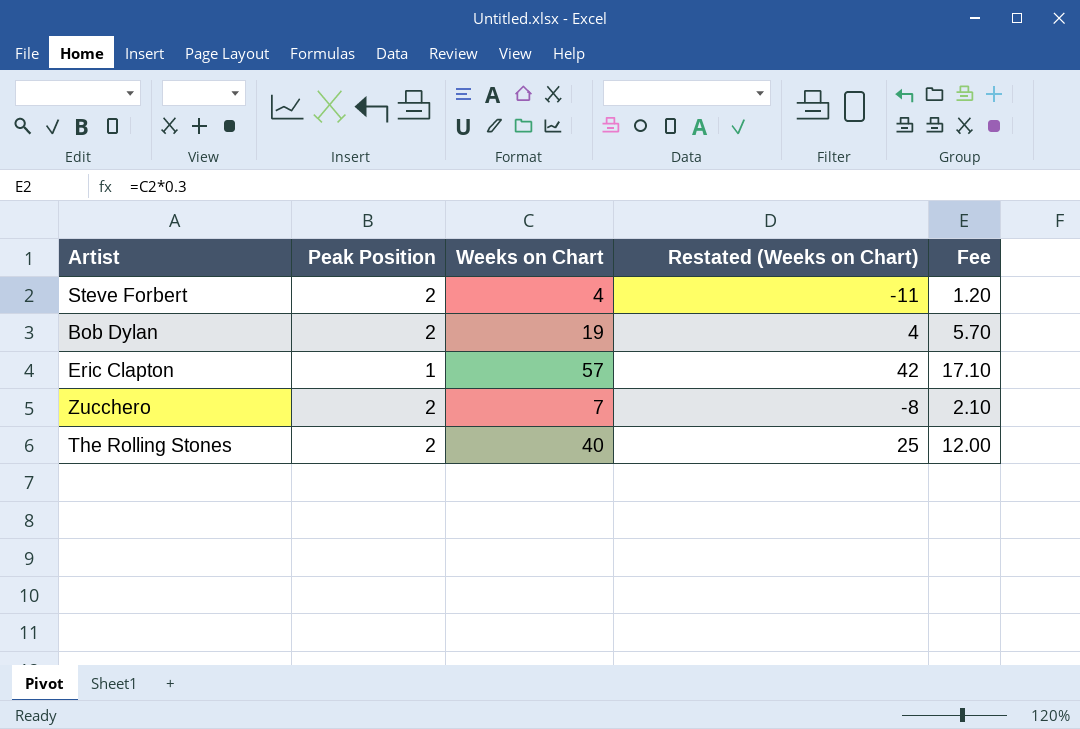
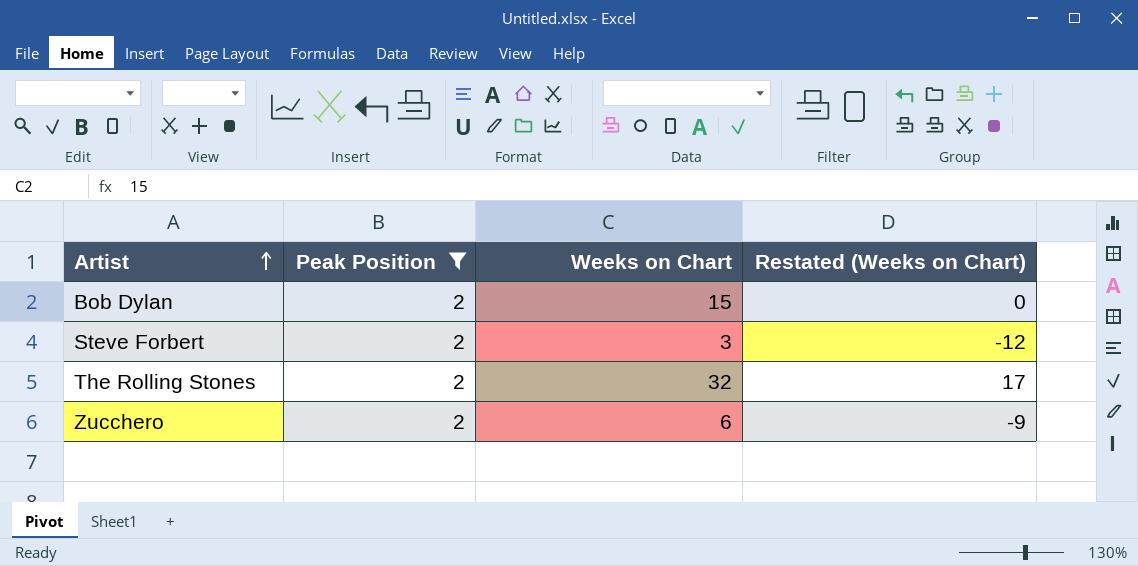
filter: none -> Peak Position = 2
row order: none -> Artist ascending
column Fee | formula: [Weeks on Chart] * 0.3 -> none
Bob Dylan | Weeks on Chart: 19 -> 15
Bob Dylan | Restated (Weeks on Chart): 4 -> 0
Steve Forbert | Weeks on Chart: 4 -> 3
Steve Forbert | Restated (Weeks on Chart): -11 -> -12
The Rolling Stones | Weeks on Chart: 40 -> 32
The Rolling Stones | Restated (Weeks on Chart): 25 -> 17
Zucchero | Weeks on Chart: 7 -> 6
Zucchero | Restated (Weeks on Chart): -8 -> -9

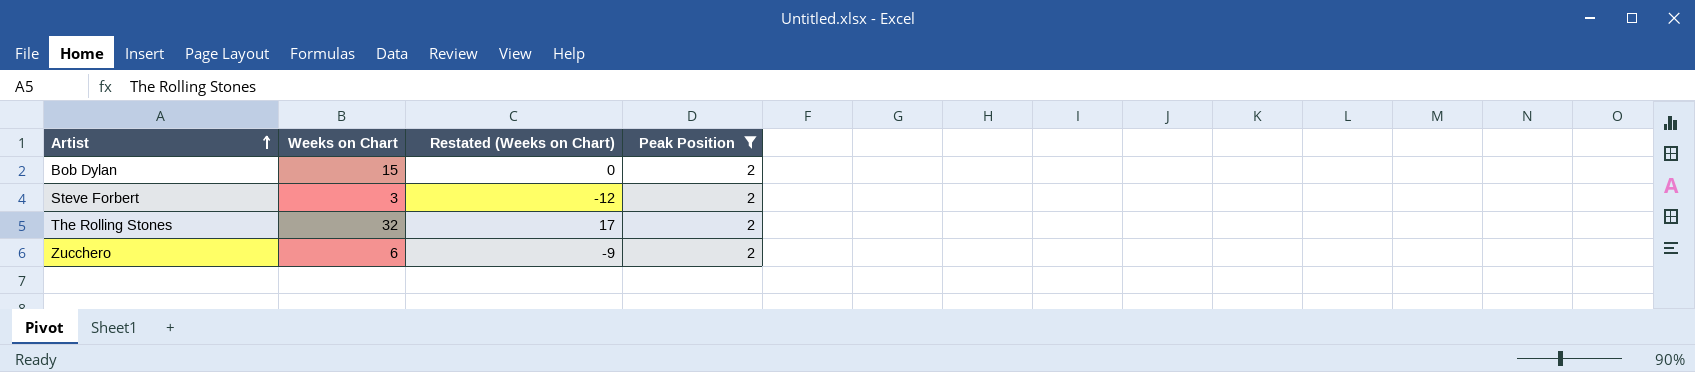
column Peak Position | position: 2 -> 4

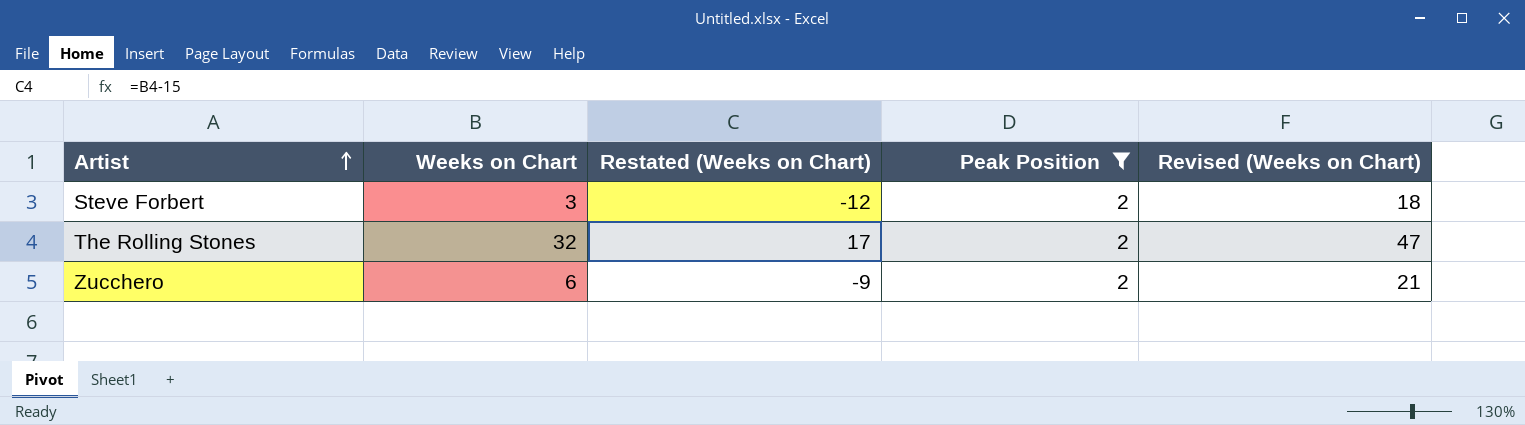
column Revised (Weeks on Chart) | formula: none -> [Weeks on Chart] + 15
row Bob Dylan: 15 | 0 | 2 -> none

